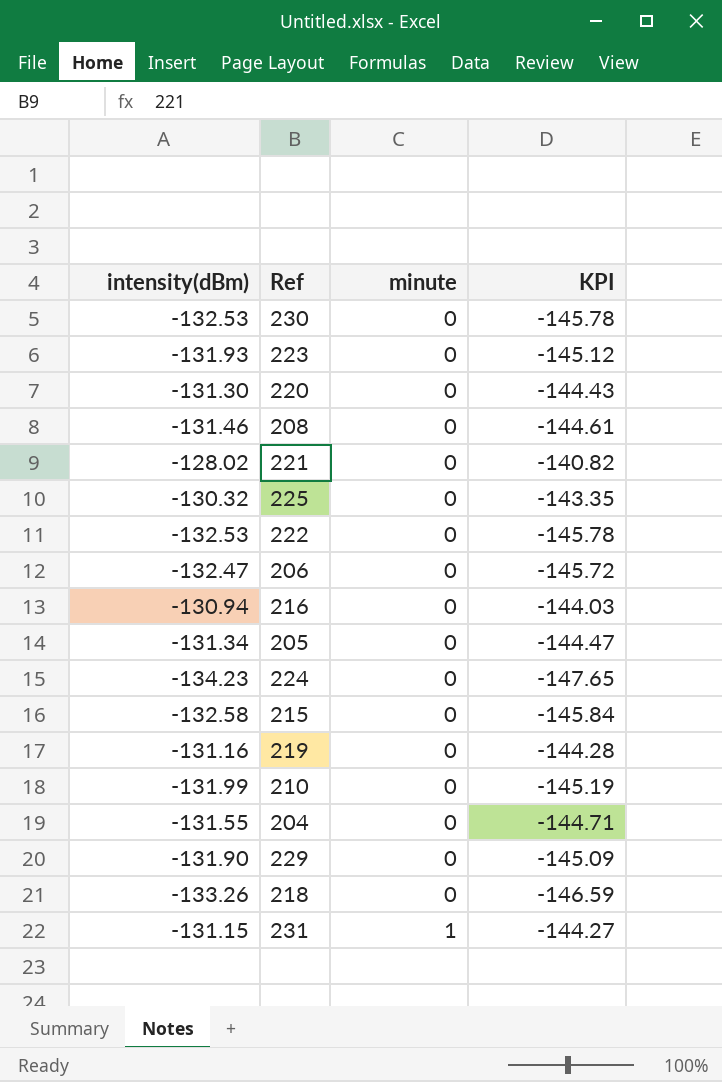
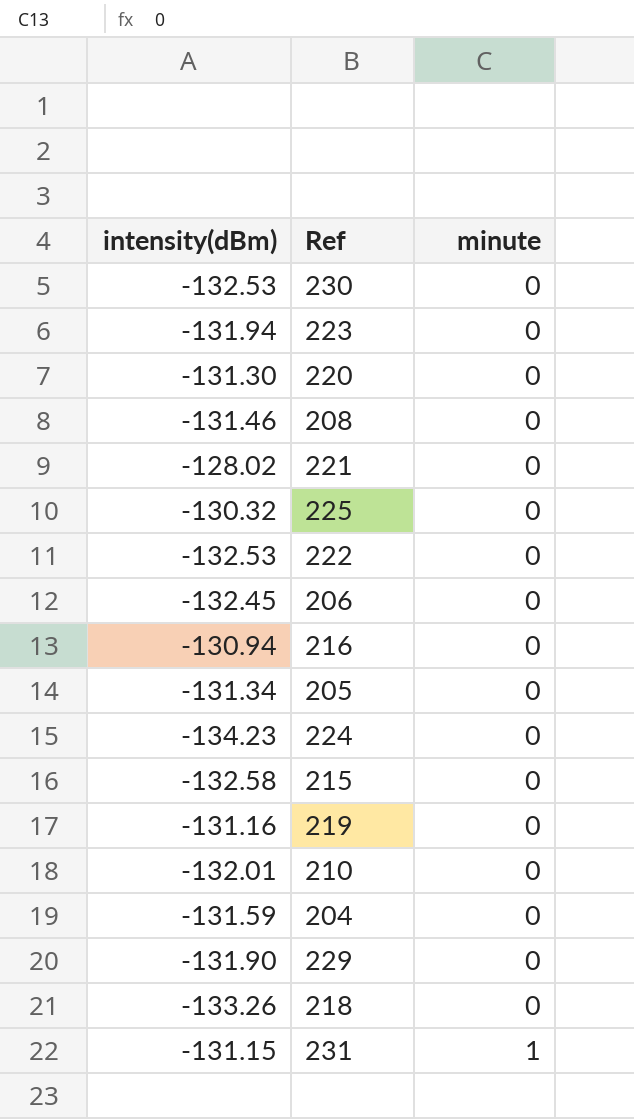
column KPI | formula: [intensity(dBm)] * 1.1 -> none
223 | intensity(dBm): -131.93 -> -131.94
206 | intensity(dBm): -132.47 -> -132.45
210 | intensity(dBm): -131.99 -> -132.01
204 | intensity(dBm): -131.55 -> -131.59

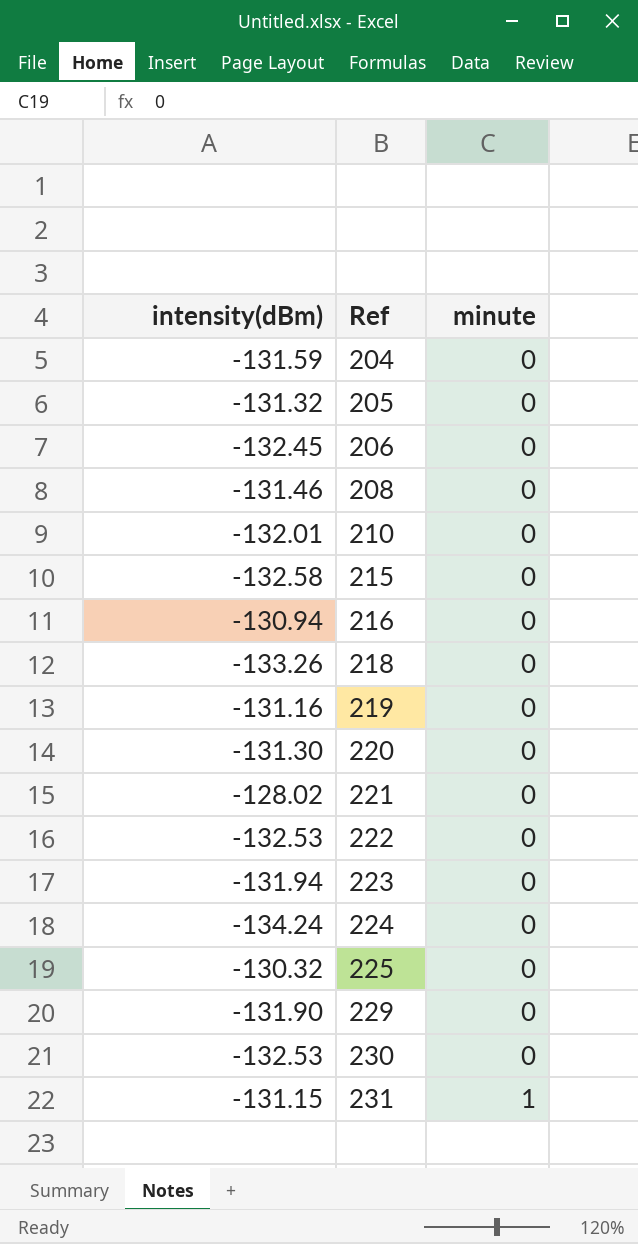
row order: minute ascending -> Ref ascending
205 | intensity(dBm): -131.34 -> -131.32
224 | intensity(dBm): -134.23 -> -134.24

